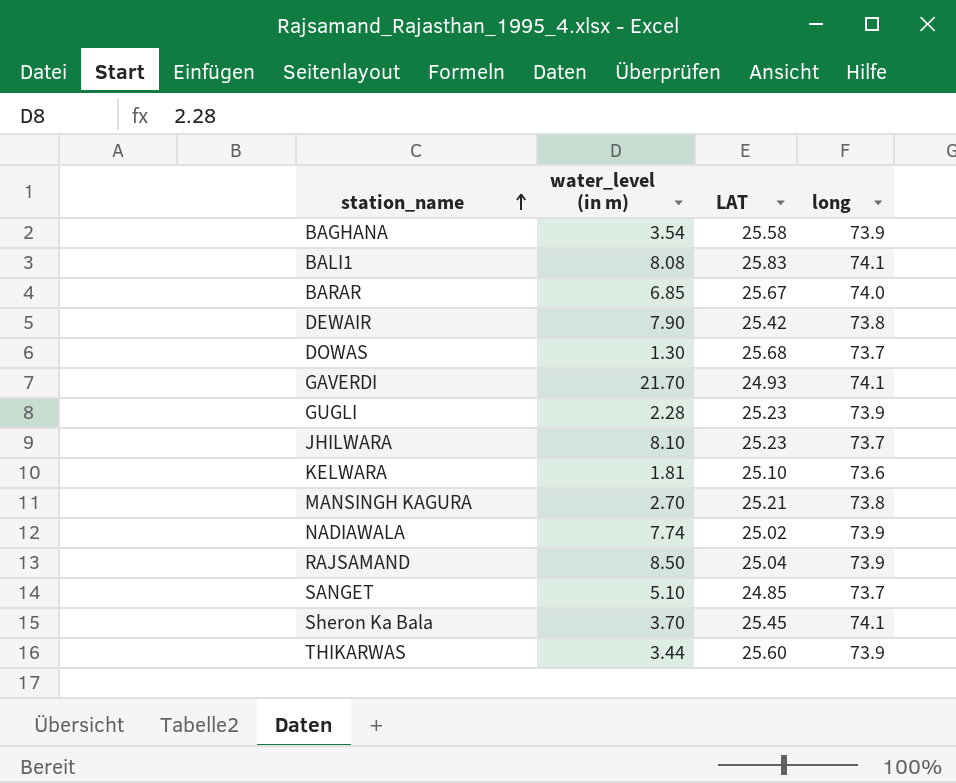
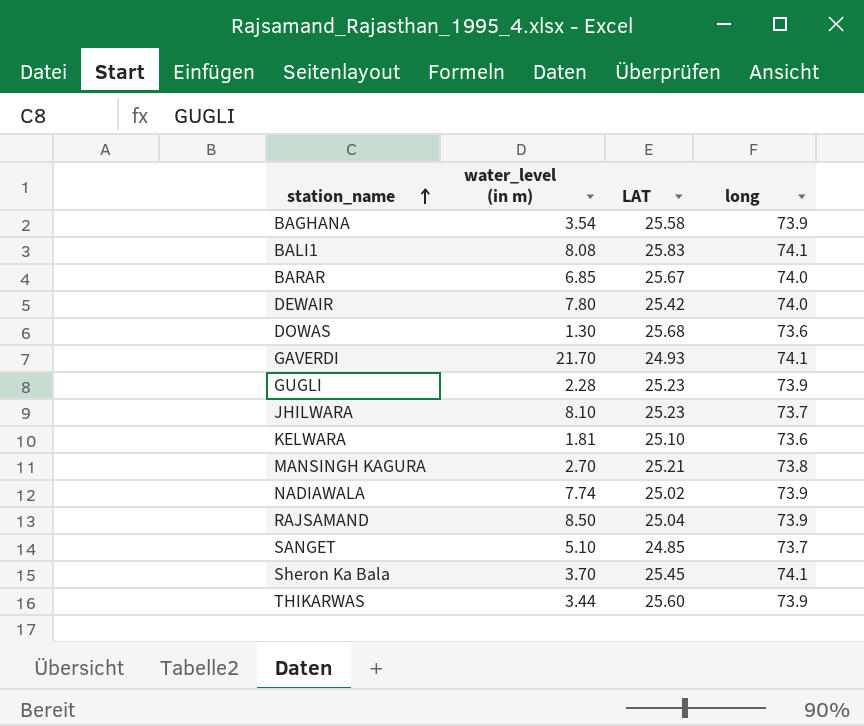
DEWAIR | water_level (in m): 7.90 -> 7.80
DEWAIR | long: 73.8 -> 74.0
DOWAS | long: 73.7 -> 73.6

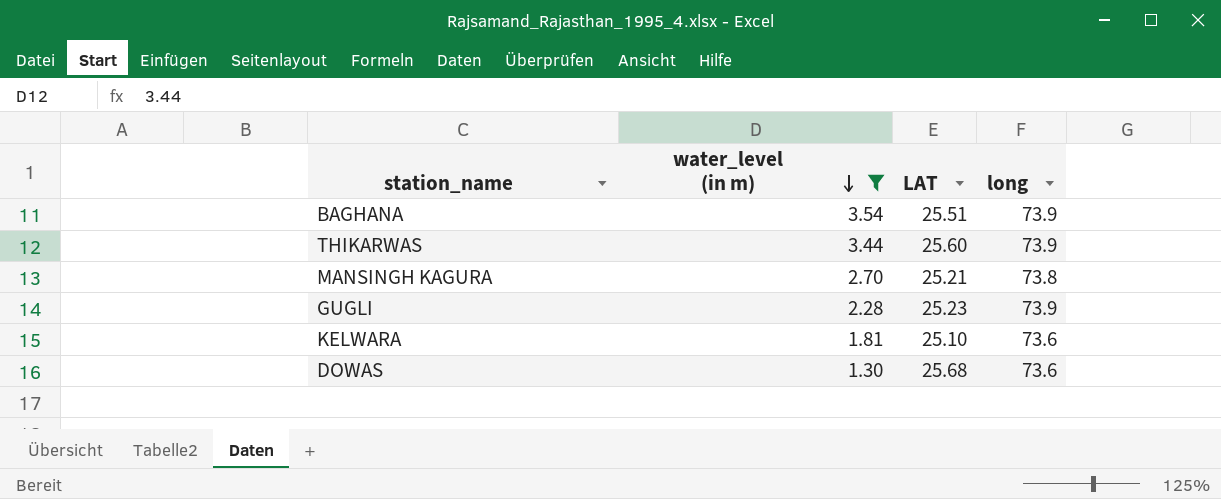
filter: none -> water_level (in m) <= 3.54
row order: station_name ascending -> water_level (in m) descending
BAGHANA | LAT: 25.58 -> 25.51

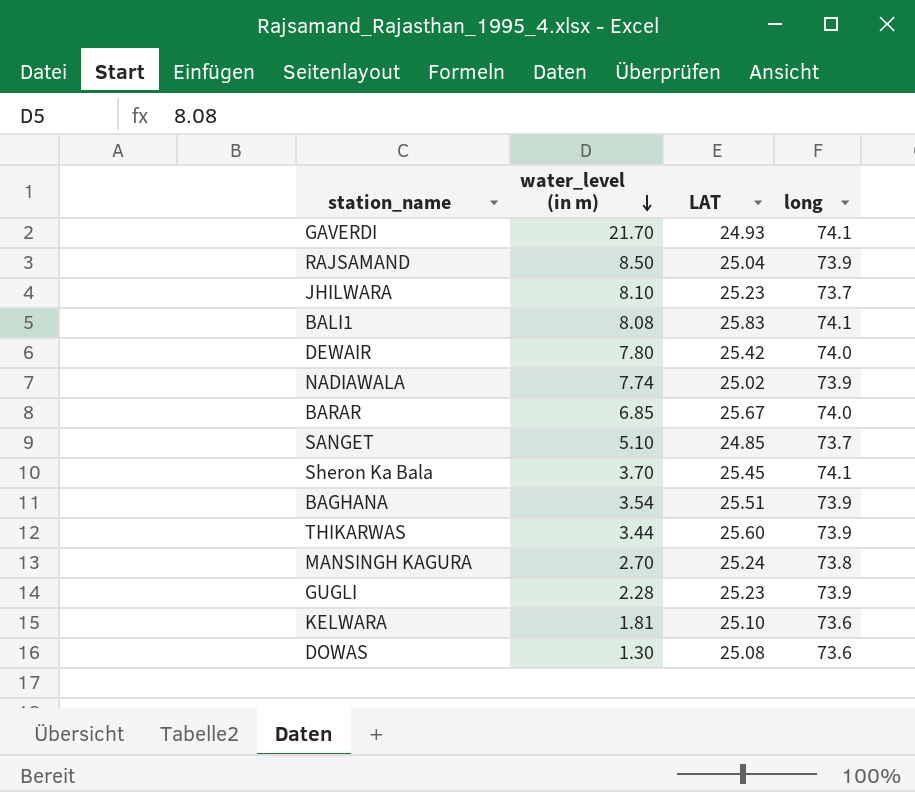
filter: water_level (in m) <= 3.54 -> none
MANSINGH KAGURA | LAT: 25.21 -> 25.24
DOWAS | LAT: 25.68 -> 25.08

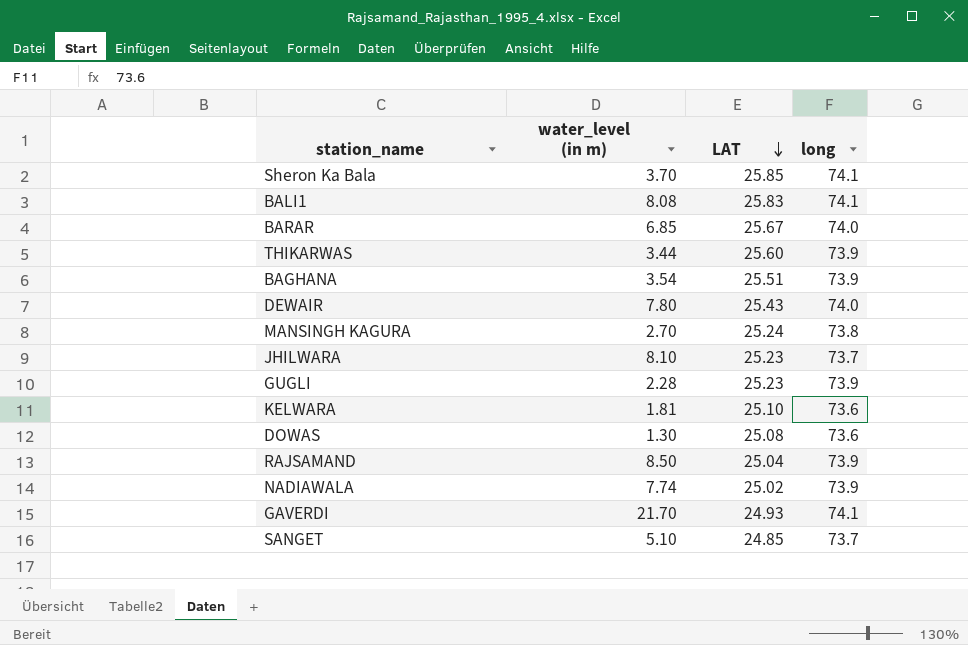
row order: water_level (in m) descending -> LAT descending
Sheron Ka Bala | LAT: 25.45 -> 25.85
DEWAIR | LAT: 25.42 -> 25.43

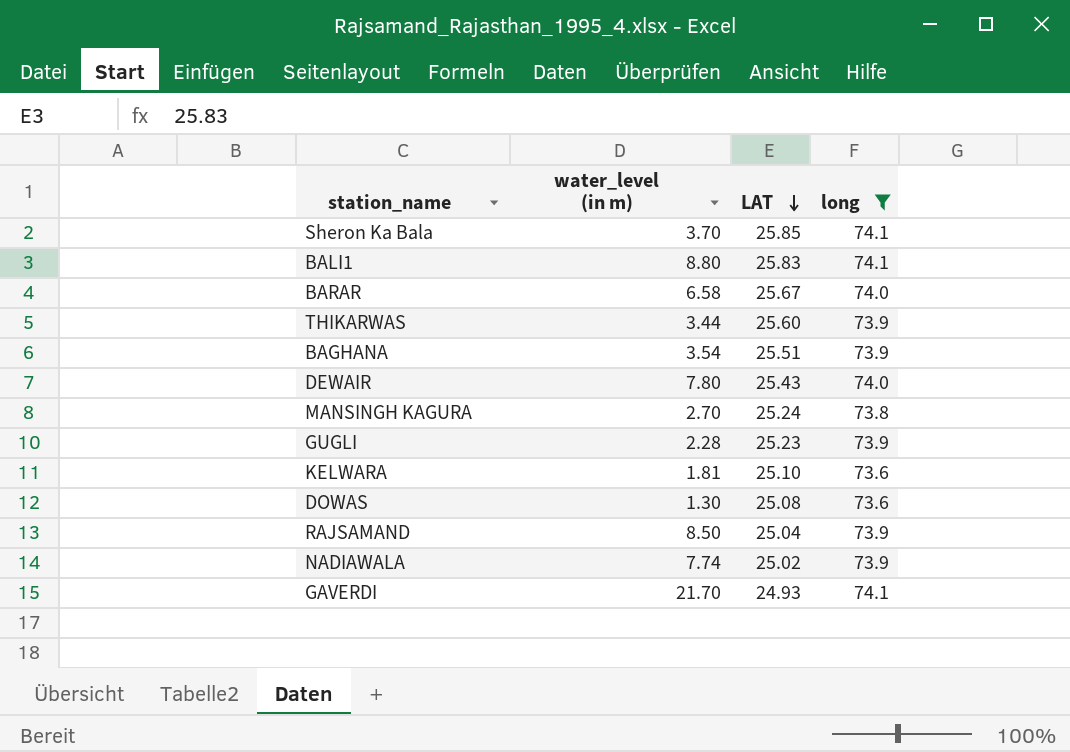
filter: none -> long != 73.7
BALI1 | water_level (in m): 8.08 -> 8.80
BARAR | water_level (in m): 6.85 -> 6.58

